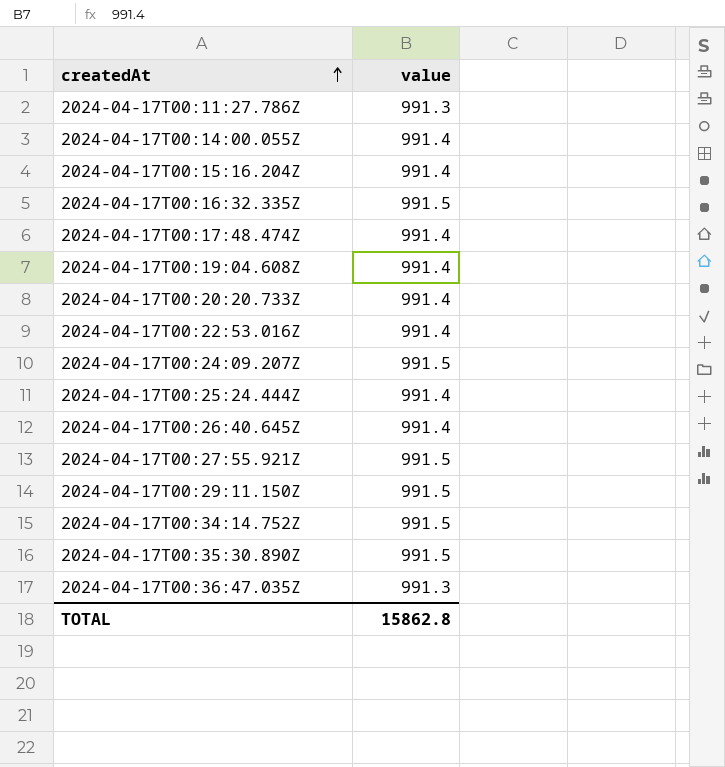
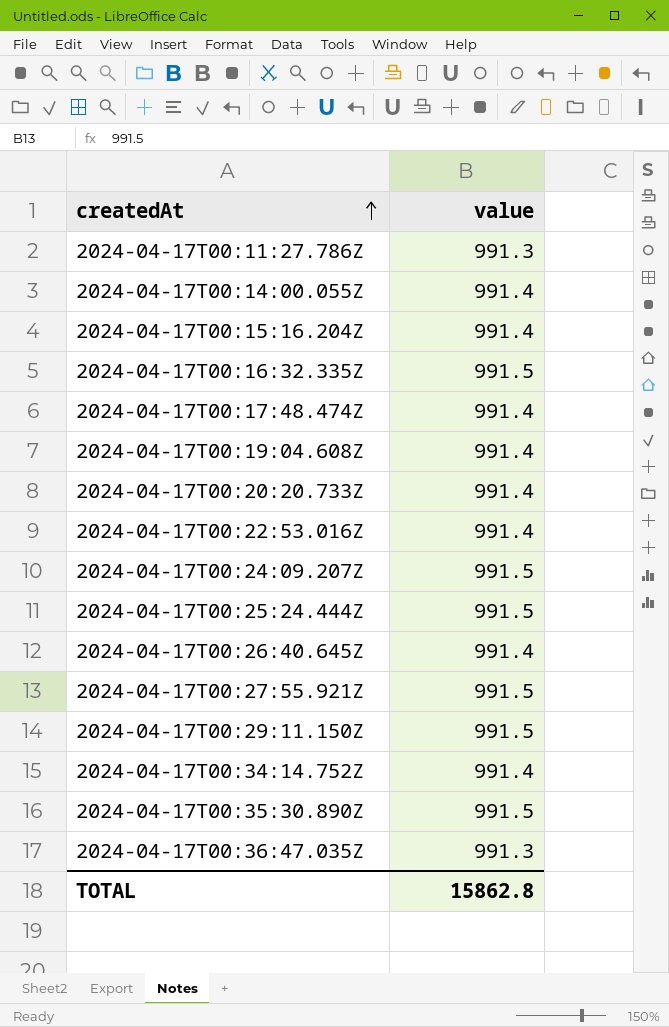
2024-04-17T00:25:24.444Z | value: 991.4 -> 991.5
2024-04-17T00:34:14.752Z | value: 991.5 -> 991.4

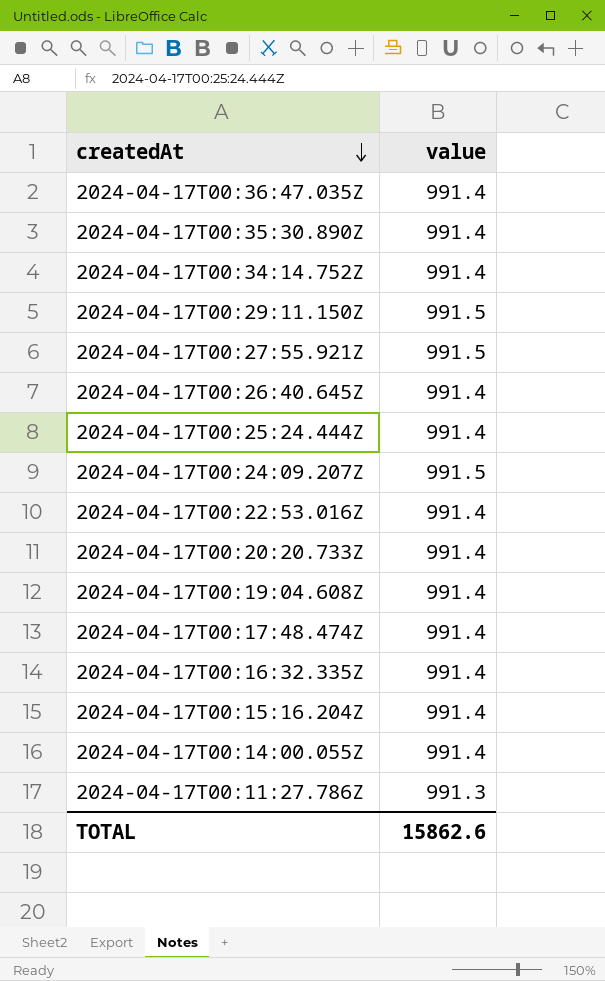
row order: createdAt ascending -> createdAt descending
2024-04-17T00:36:47.035Z | value: 991.3 -> 991.4
2024-04-17T00:35:30.890Z | value: 991.5 -> 991.4
2024-04-17T00:25:24.444Z | value: 991.5 -> 991.4
2024-04-17T00:16:32.335Z | value: 991.5 -> 991.4
TOTAL | value: 15862.8 -> 15862.6

